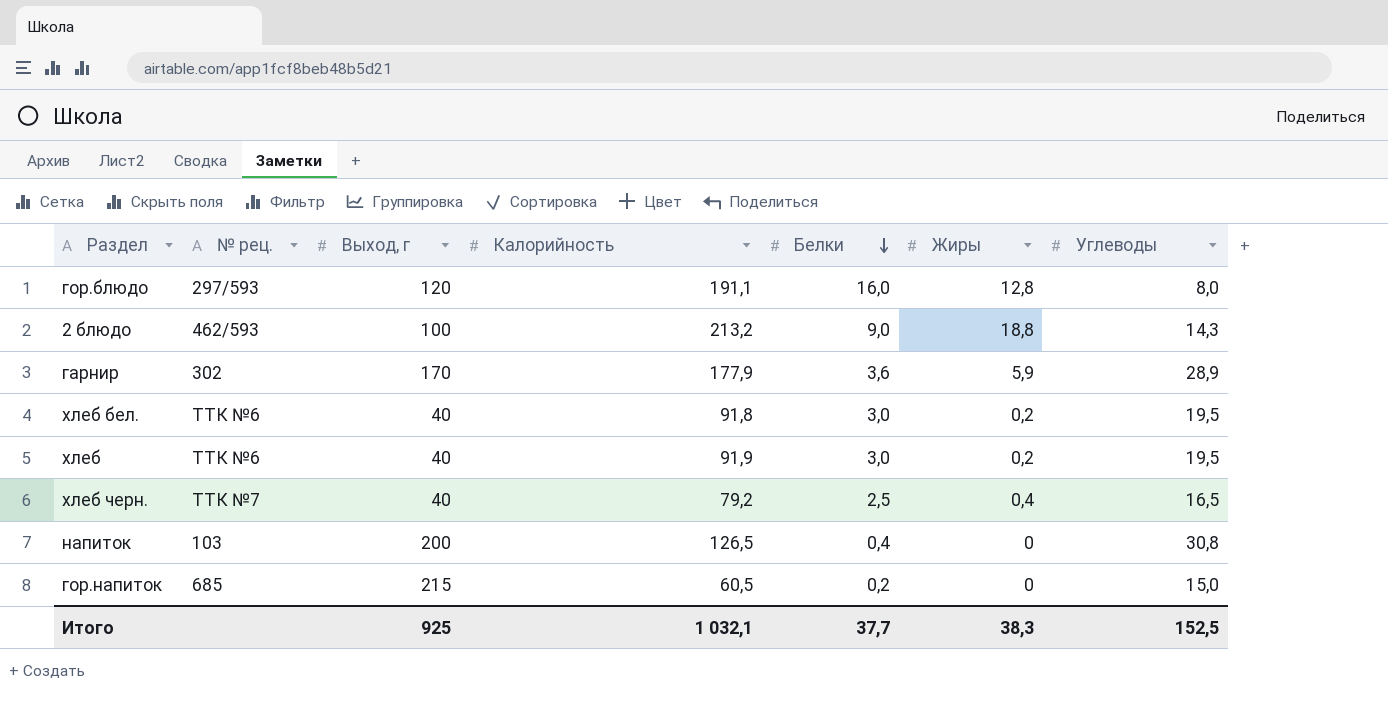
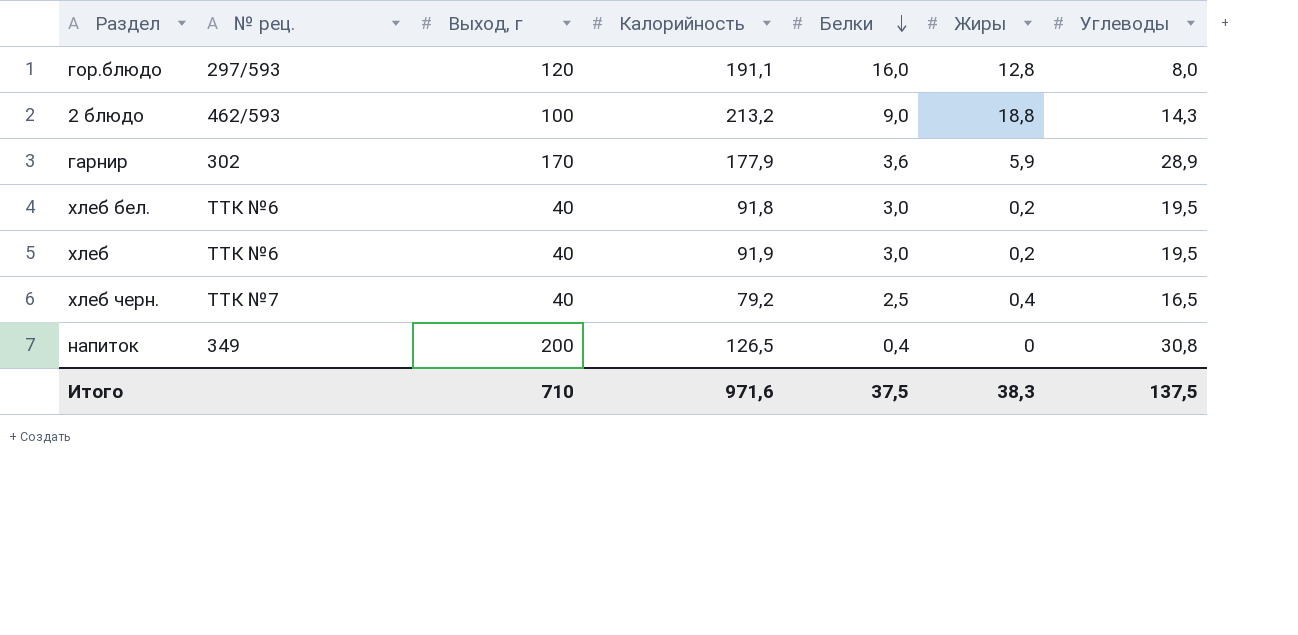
row гор.напиток: 685 | 215 | 60,5 | 0,2 | 0 | 15,0 -> none
напиток | № рец.: 103 -> 349
Итого | Выход, г: 925 -> 710
Итого | Калорийность: 1 032,1 -> 971,6
Итого | Белки: 37,7 -> 37,5
Итого | Углеводы: 152,5 -> 137,5

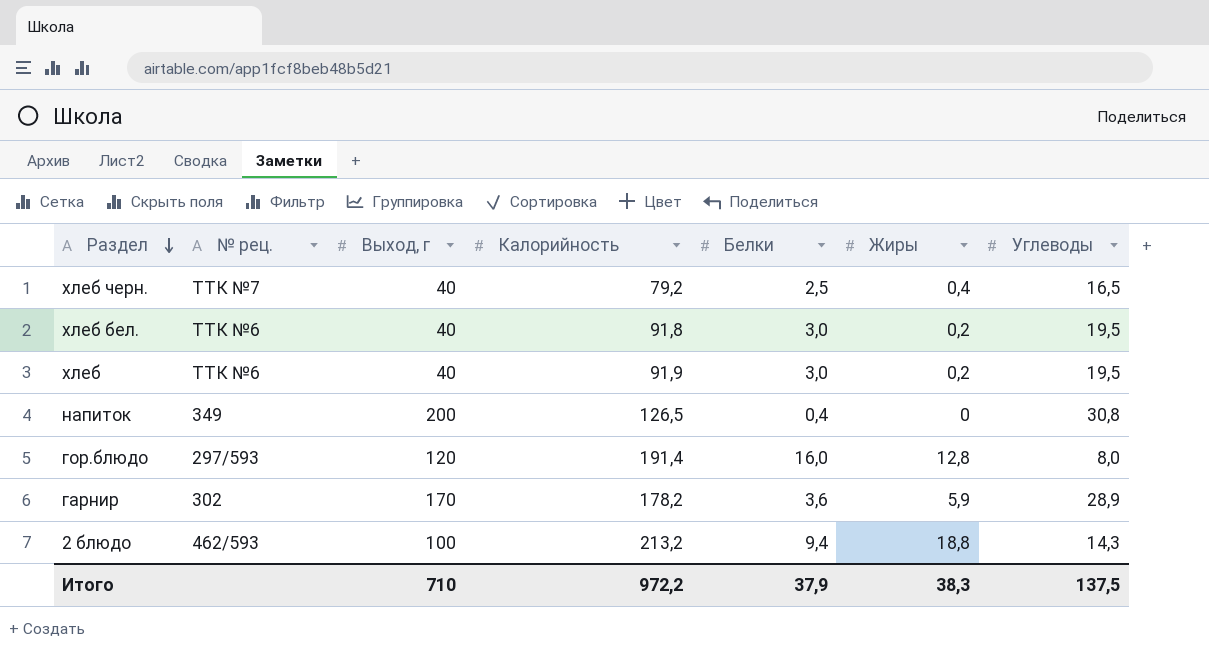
row order: Белки descending -> Раздел descending
гор.блюдо | Калорийность: 191,1 -> 191,4
гарнир | Калорийность: 177,9 -> 178,2
2 блюдо | Белки: 9,0 -> 9,4
Итого | Калорийность: 971,6 -> 972,2
Итого | Белки: 37,5 -> 37,9

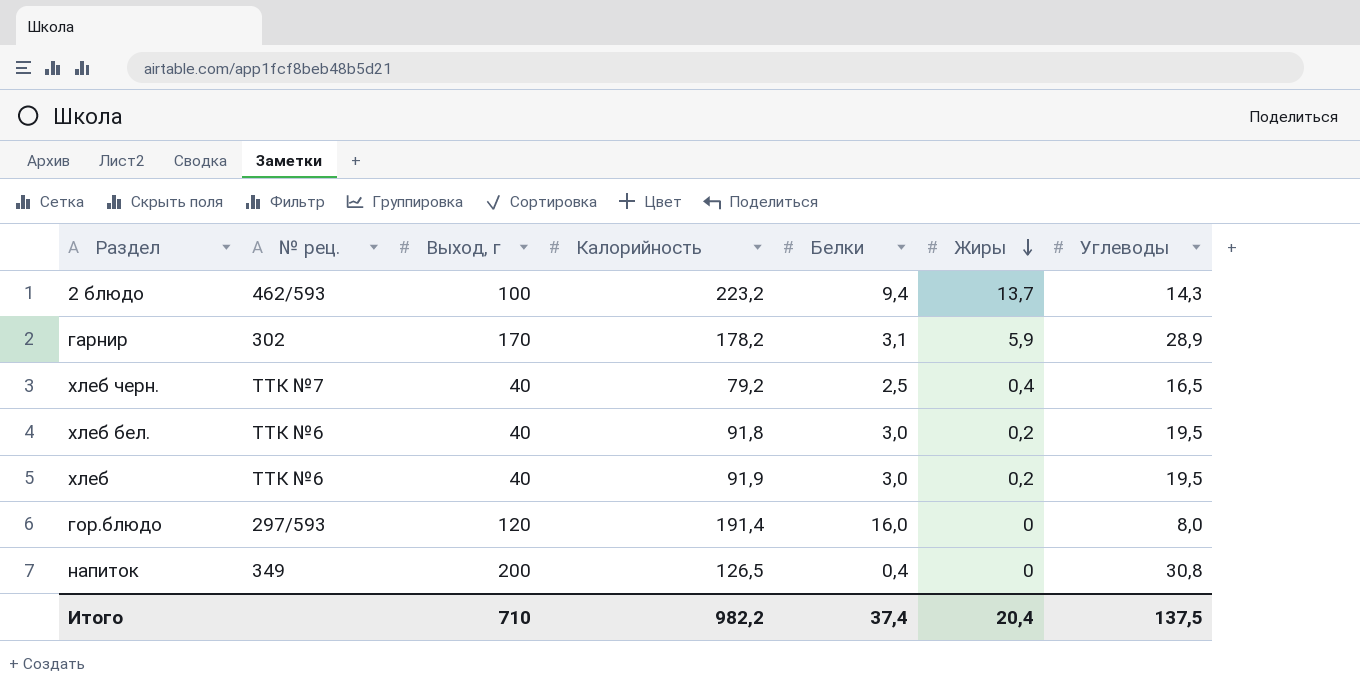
row order: Раздел descending -> Жиры descending
2 блюдо | Калорийность: 213,2 -> 223,2
2 блюдо | Жиры: 18,8 -> 13,7
гарнир | Белки: 3,6 -> 3,1
гор.блюдо | Жиры: 12,8 -> 0
Итого | Калорийность: 972,2 -> 982,2
Итого | Белки: 37,9 -> 37,4
Итого | Жиры: 38,3 -> 20,4

